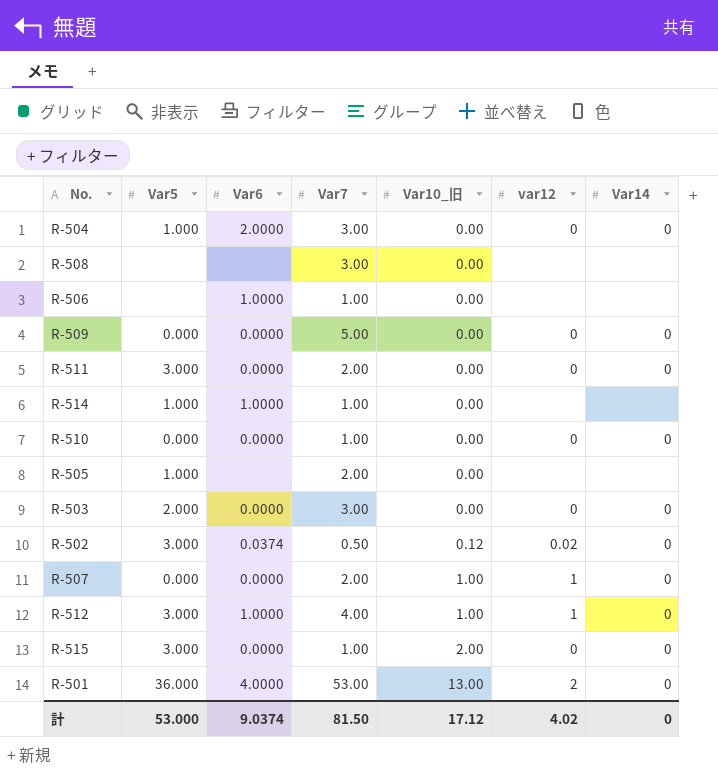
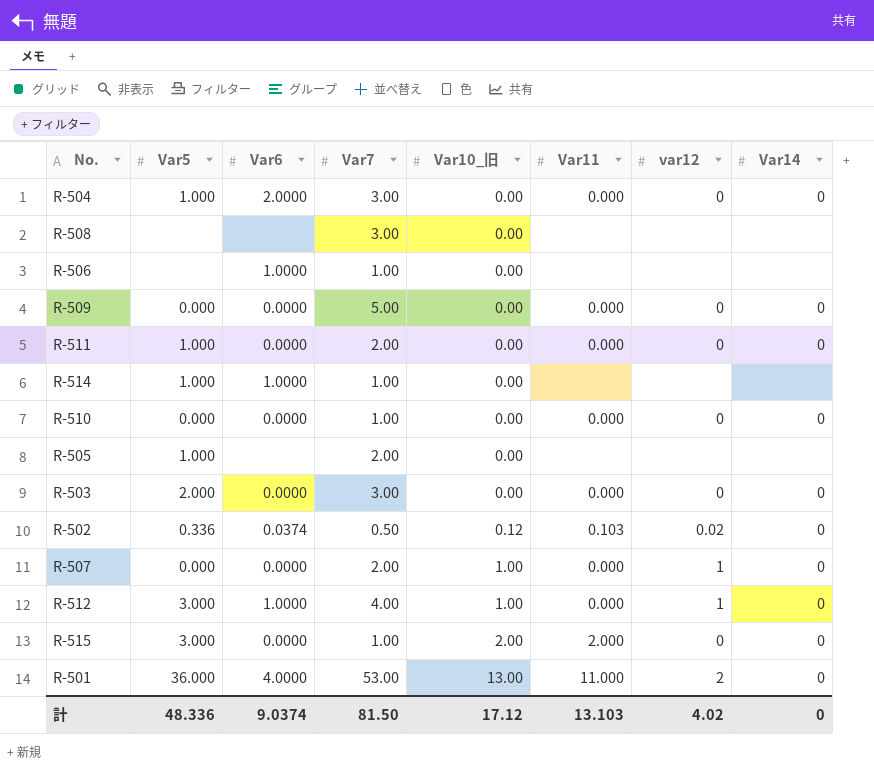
column Var11 | position: none -> 6
R-511 | Var5: 3.000 -> 1.000
R-502 | Var5: 3.000 -> 0.336
計 | Var5: 53.000 -> 48.336

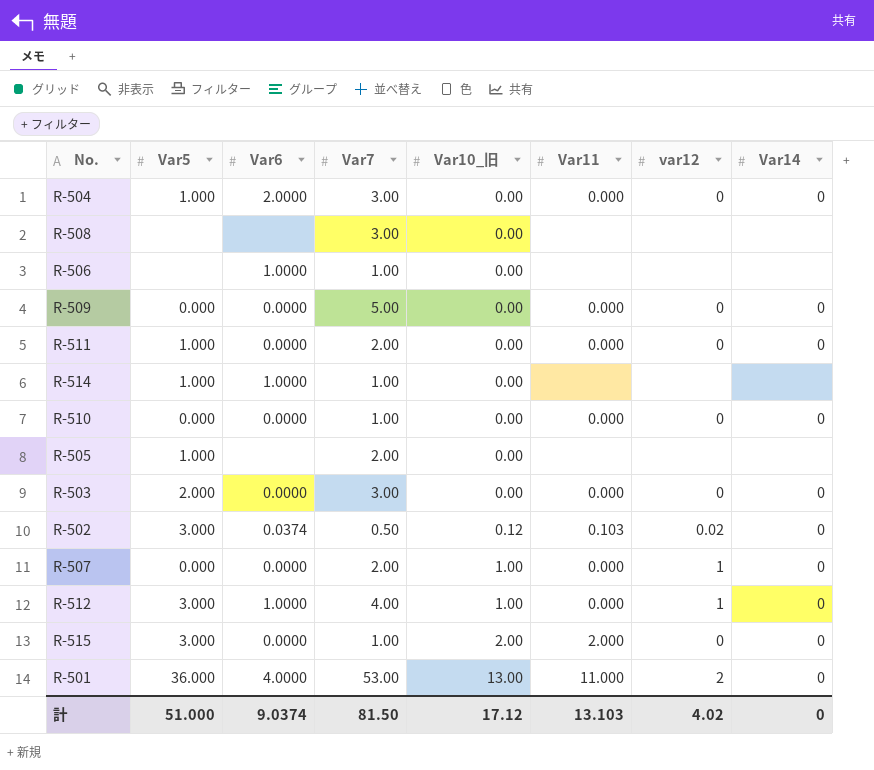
R-502 | Var5: 0.336 -> 3.000
計 | Var5: 48.336 -> 51.000

